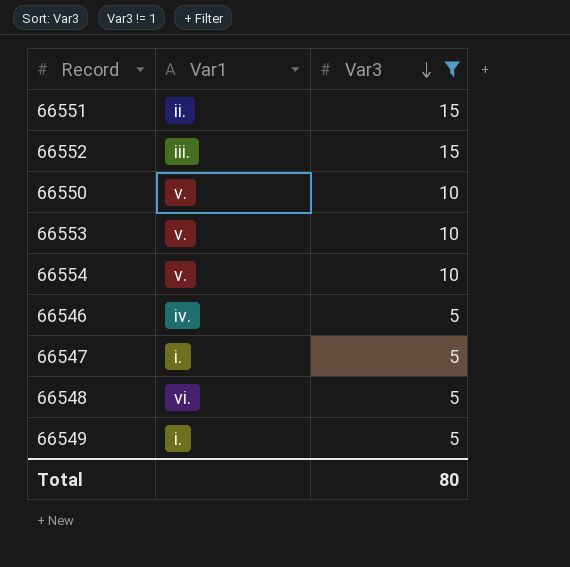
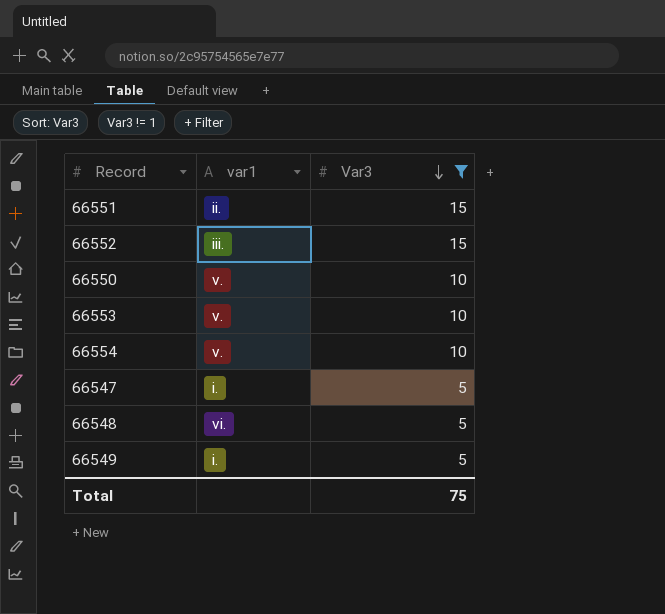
column name: Var1 -> var1
row 66546: iv. | 5 -> none
Total | Var3: 80 -> 75

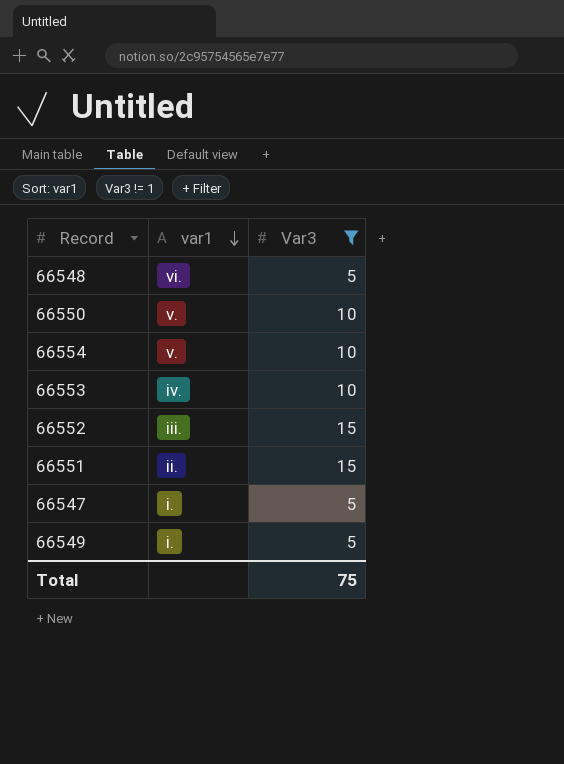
row order: Var3 descending -> var1 descending
66553 | var1: v. -> iv.

